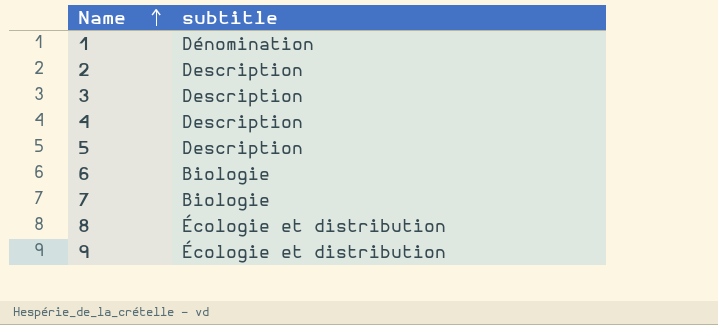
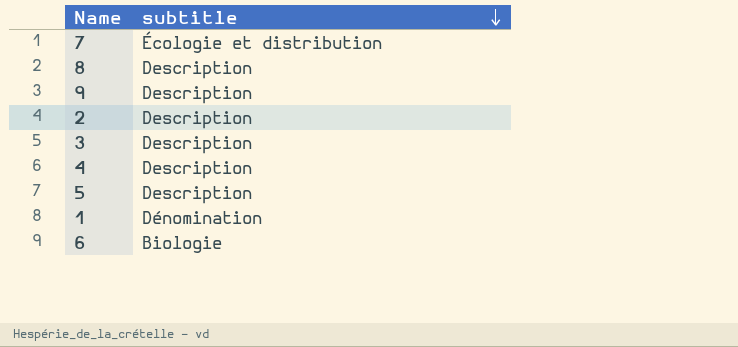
row order: Name ascending -> subtitle descending
7 | subtitle: Biologie -> Écologie et distribution
8 | subtitle: Écologie et distribution -> Description
9 | subtitle: Écologie et distribution -> Description

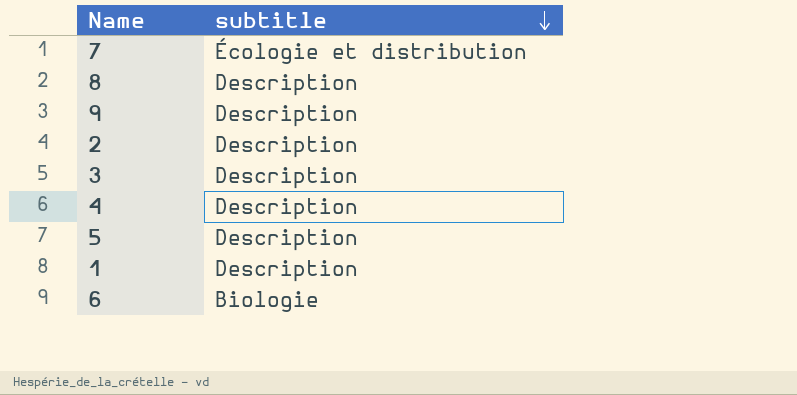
1 | subtitle: Dénomination -> Description

